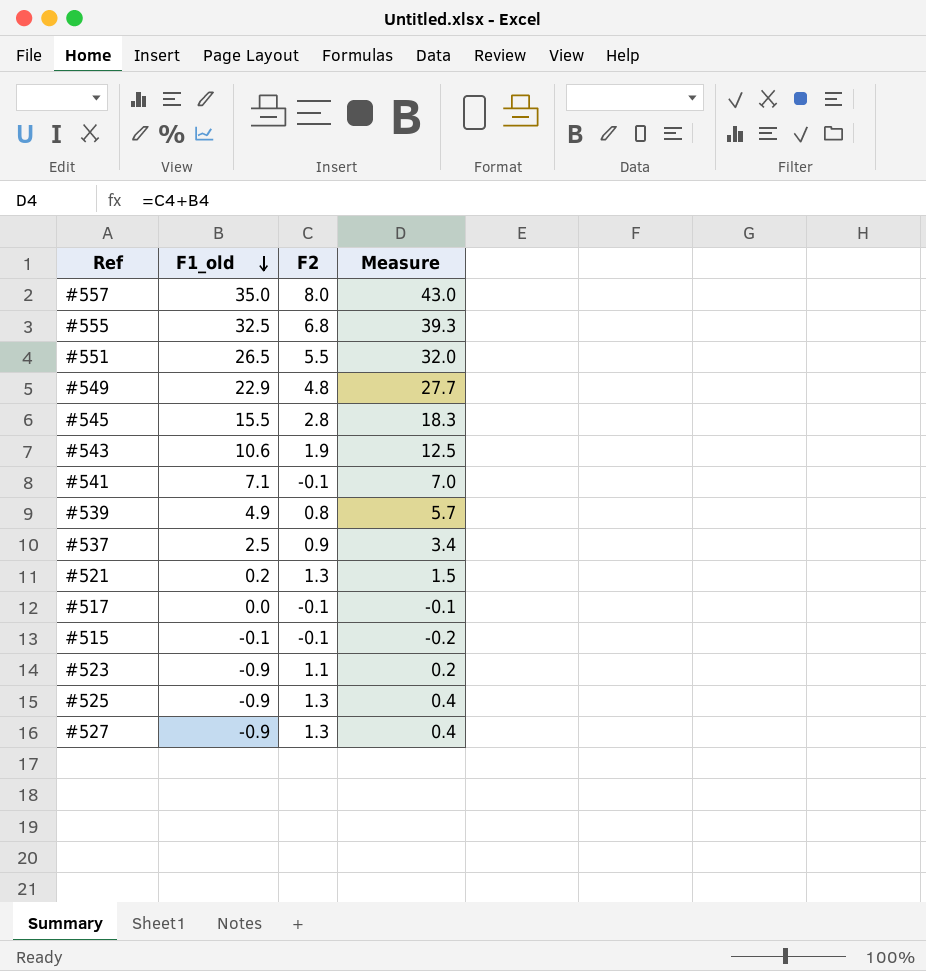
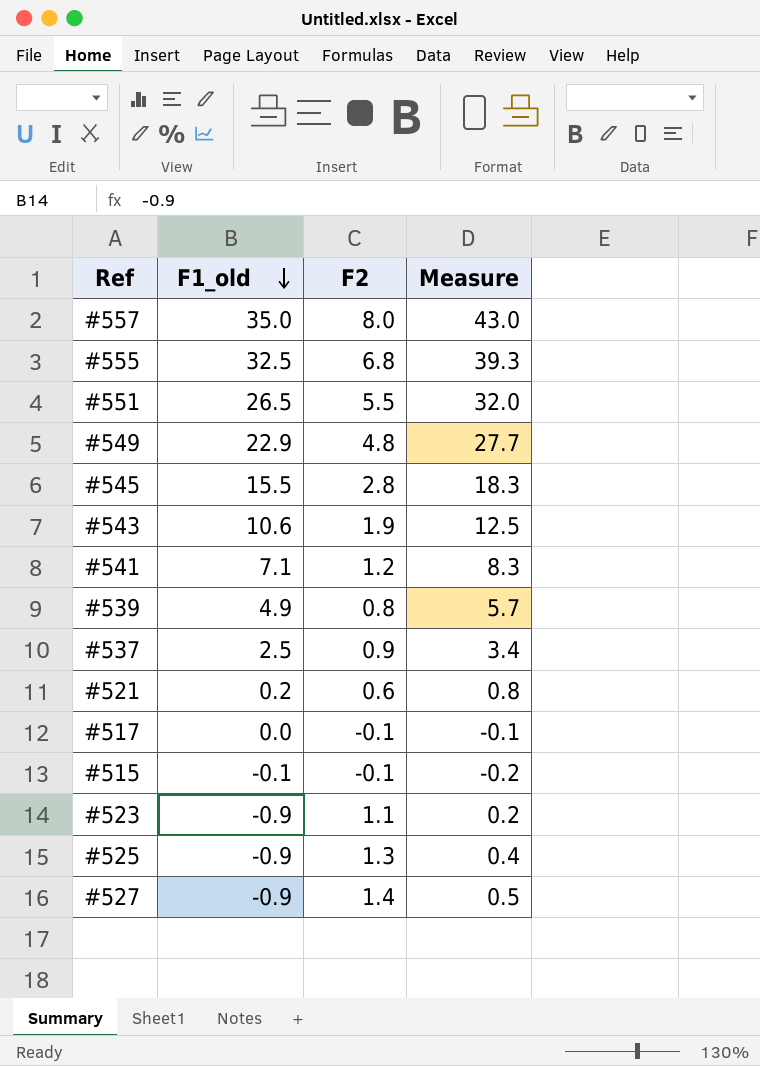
#541 | F2: -0.1 -> 1.2
#541 | Measure: 7.0 -> 8.3
#521 | F2: 1.3 -> 0.6
#521 | Measure: 1.5 -> 0.8
#527 | F2: 1.3 -> 1.4
#527 | Measure: 0.4 -> 0.5

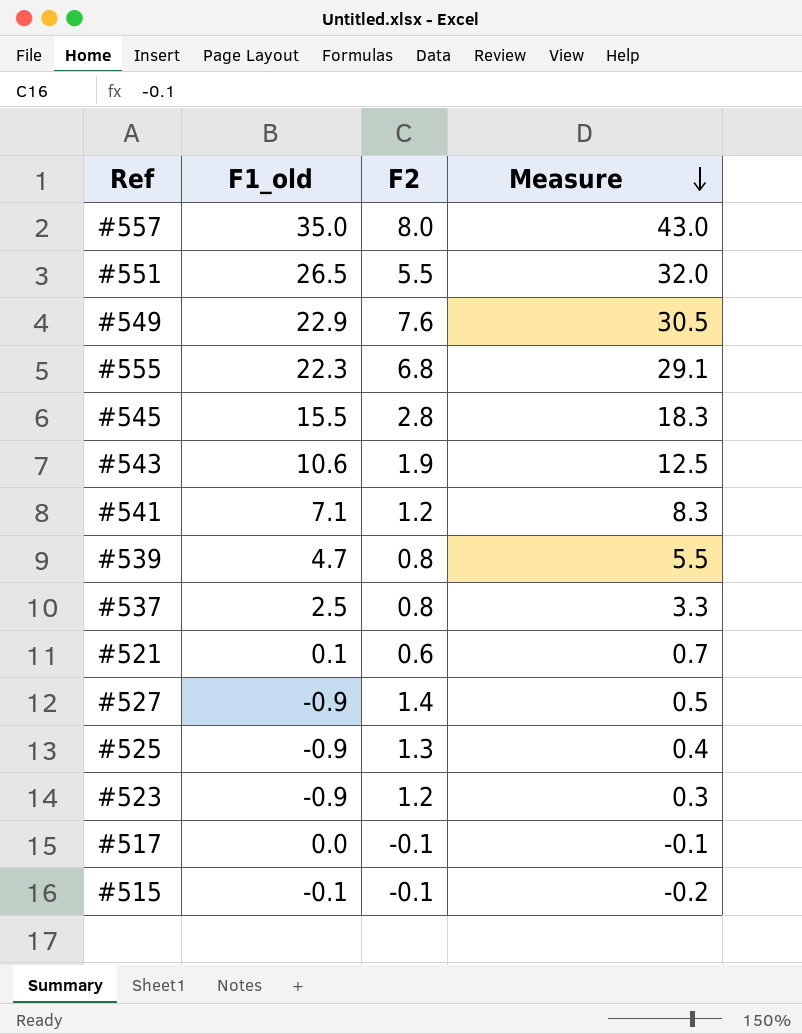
row order: F1_old descending -> Measure descending
#549 | F2: 4.8 -> 7.6
#549 | Measure: 27.7 -> 30.5
#555 | F1_old: 32.5 -> 22.3
#555 | Measure: 39.3 -> 29.1
#539 | F1_old: 4.9 -> 4.7
#539 | Measure: 5.7 -> 5.5
#537 | F2: 0.9 -> 0.8
#537 | Measure: 3.4 -> 3.3
#521 | F1_old: 0.2 -> 0.1
#521 | Measure: 0.8 -> 0.7
#523 | F2: 1.1 -> 1.2
#523 | Measure: 0.2 -> 0.3

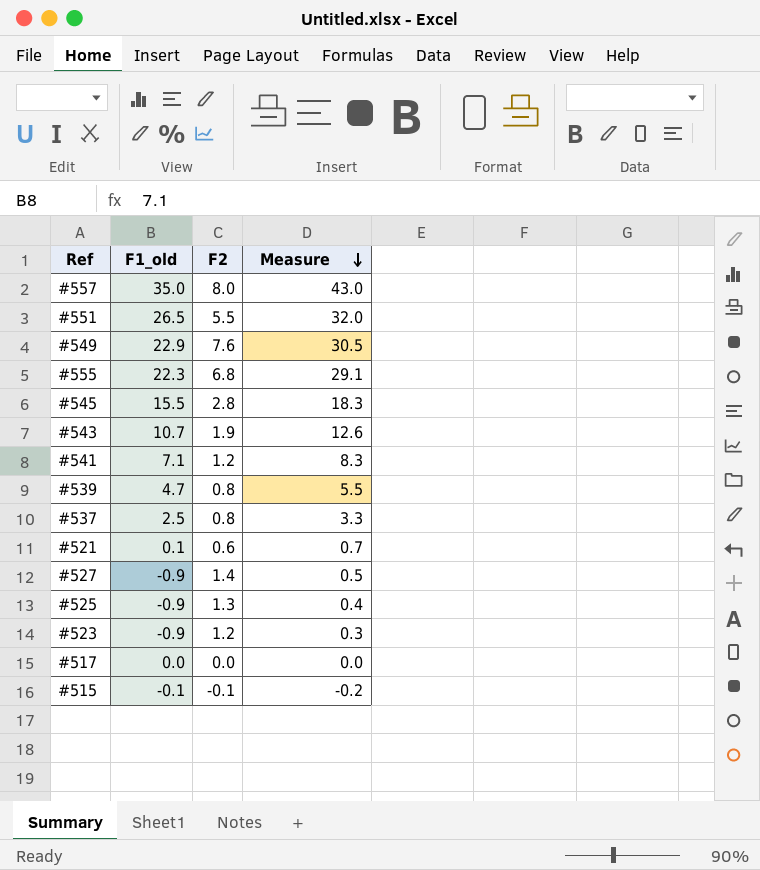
#543 | F1_old: 10.6 -> 10.7
#543 | Measure: 12.5 -> 12.6
#517 | F2: -0.1 -> 0.0
#517 | Measure: -0.1 -> 0.0

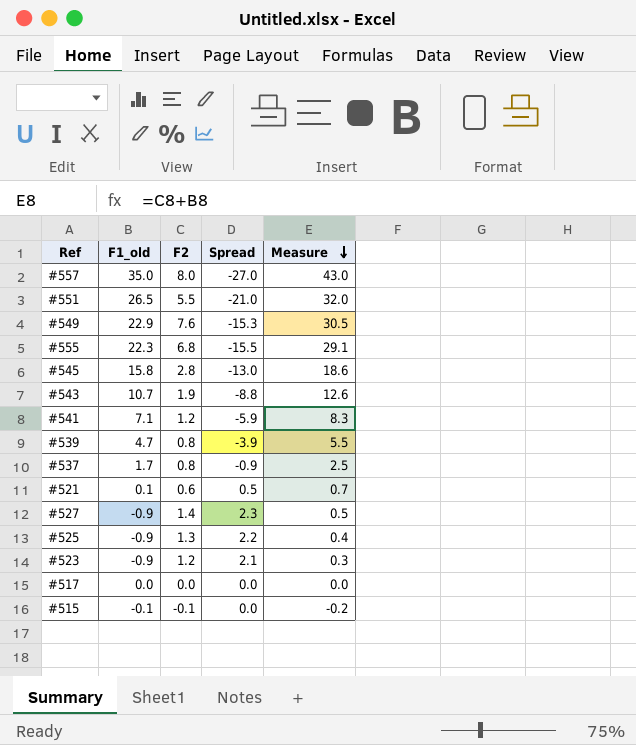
column Spread | formula: none -> [F2] - [F1_old]
#545 | F1_old: 15.5 -> 15.8
#545 | Measure: 18.3 -> 18.6
#537 | F1_old: 2.5 -> 1.7
#537 | Measure: 3.3 -> 2.5

